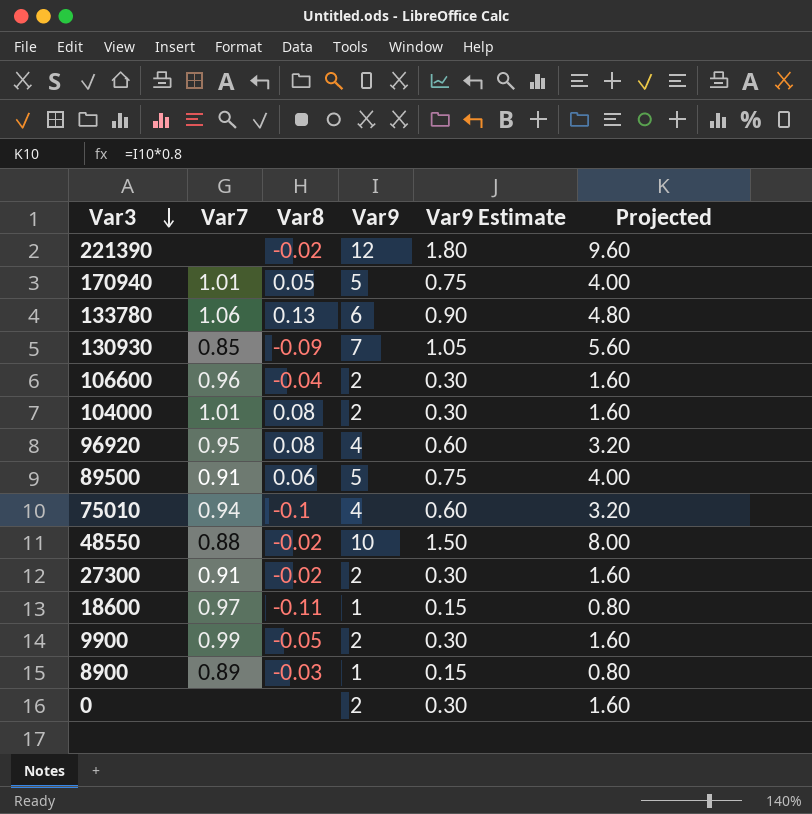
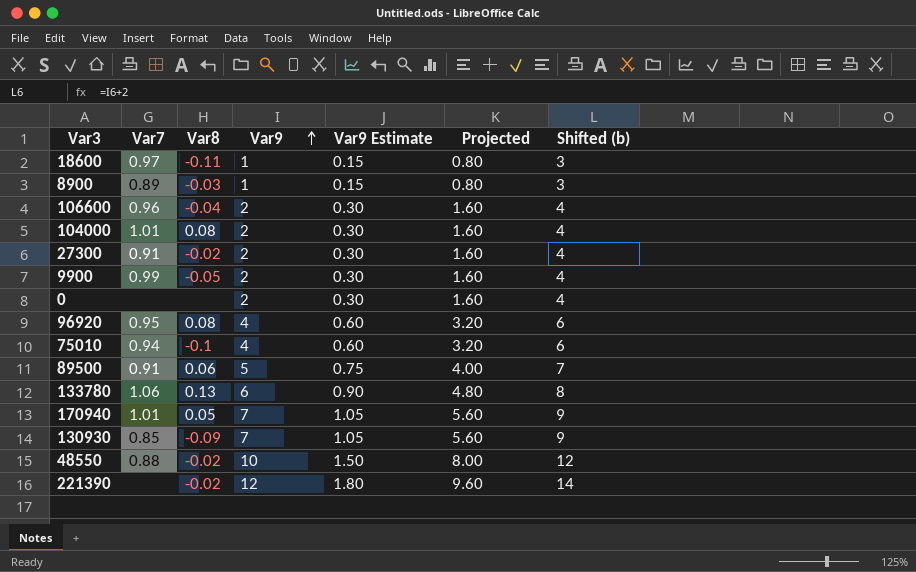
row order: Var3 descending -> Var9 ascending
column Shifted (b) | formula: none -> [Var9] + 2
170940 | Var9: 5 -> 7
170940 | Var9 Estimate: 0.75 -> 1.05
170940 | Projected: 4.00 -> 5.60

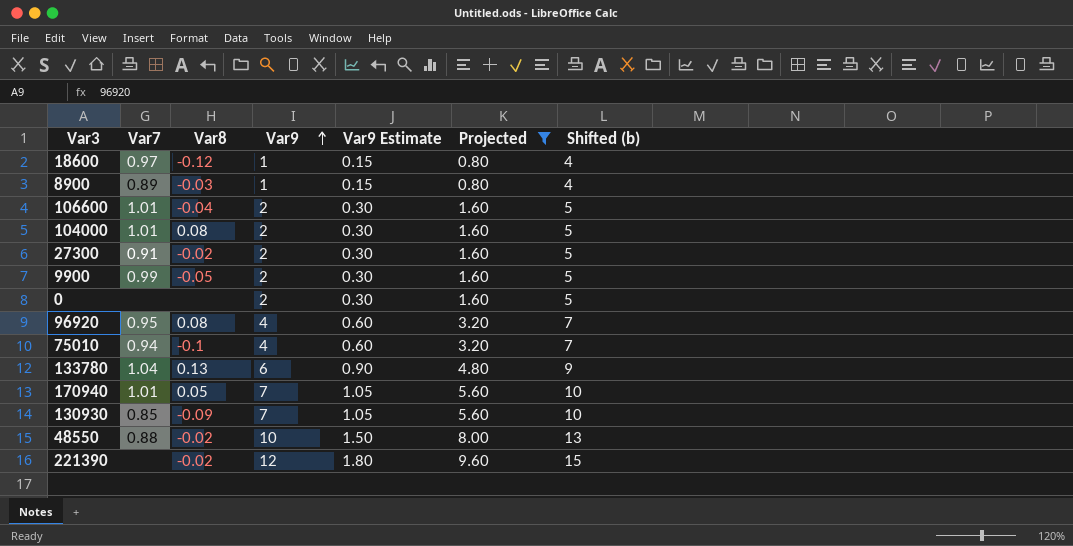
filter: none -> Projected != 4.00
column Shifted (b) | formula: [Var9] + 2 -> [Var9] + 3
18600 | Var8: -0.11 -> -0.12
106600 | Var7: 0.96 -> 1.01
133780 | Var7: 1.06 -> 1.04

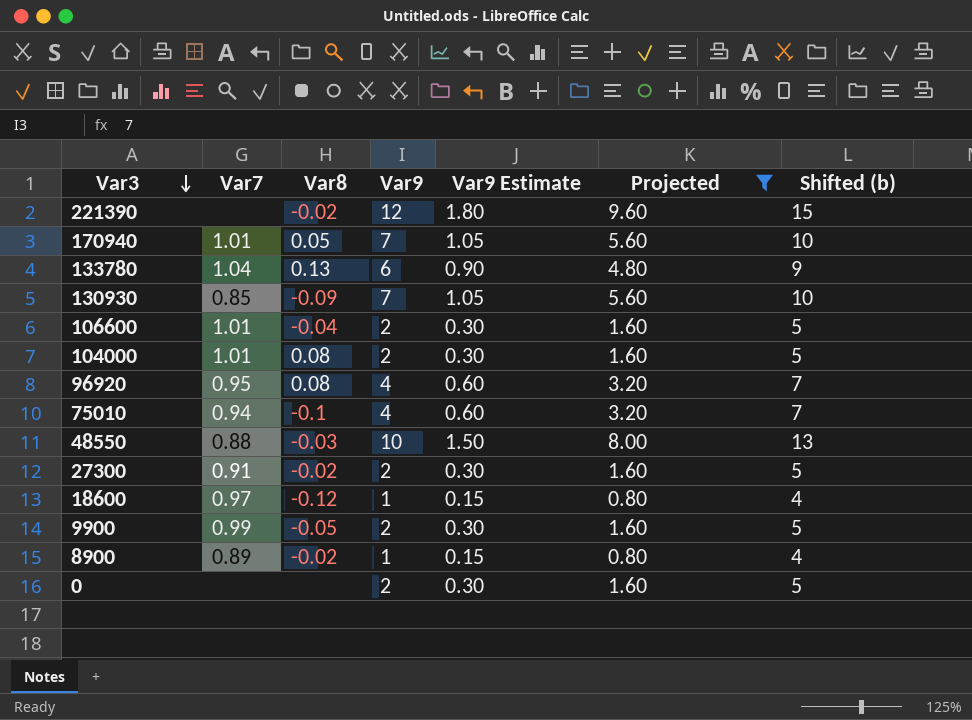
row order: Var9 ascending -> Var3 descending
48550 | Var8: -0.02 -> -0.03
8900 | Var8: -0.03 -> -0.02

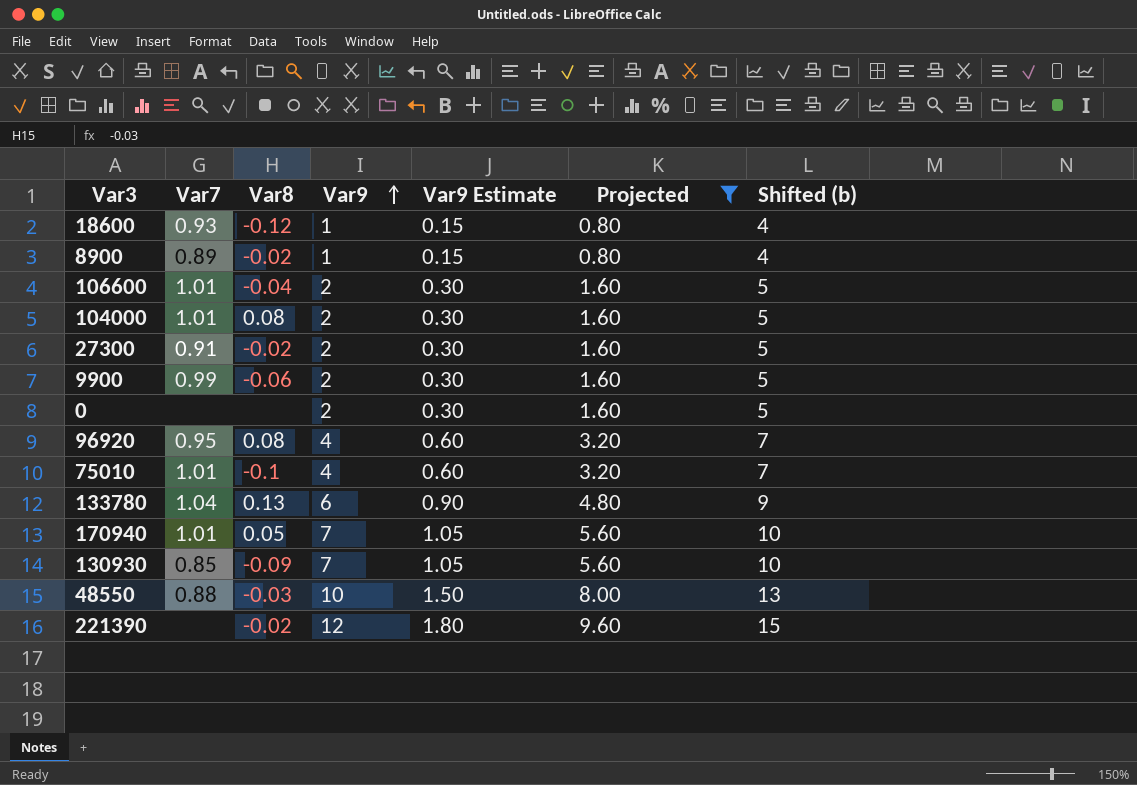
row order: Var3 descending -> Var9 ascending
18600 | Var7: 0.97 -> 0.93
9900 | Var8: -0.05 -> -0.06
75010 | Var7: 0.94 -> 1.01

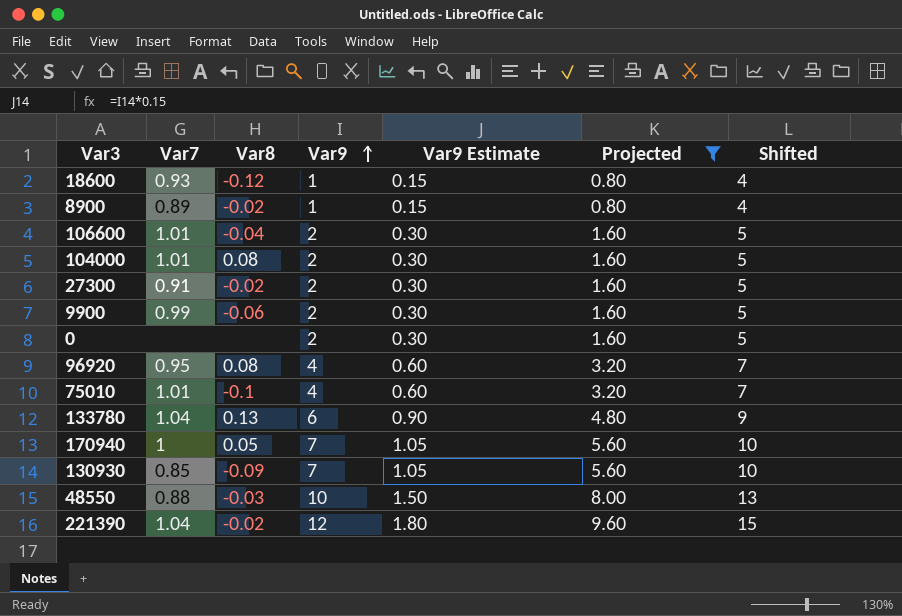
column name: Shifted (b) -> Shifted
170940 | Var7: 1.01 -> 1
221390 | Var7: none -> 1.04

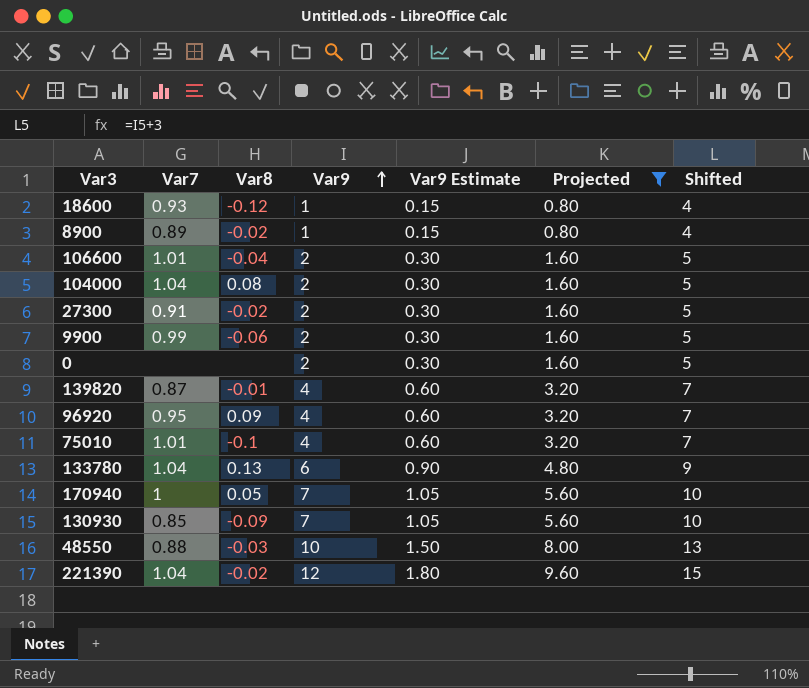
104000 | Var7: 1.01 -> 1.04
row 139820: none -> 0.87 | -0.01 | 4 | 0.60 | 3.20 | 7
96920 | Var8: 0.08 -> 0.09

